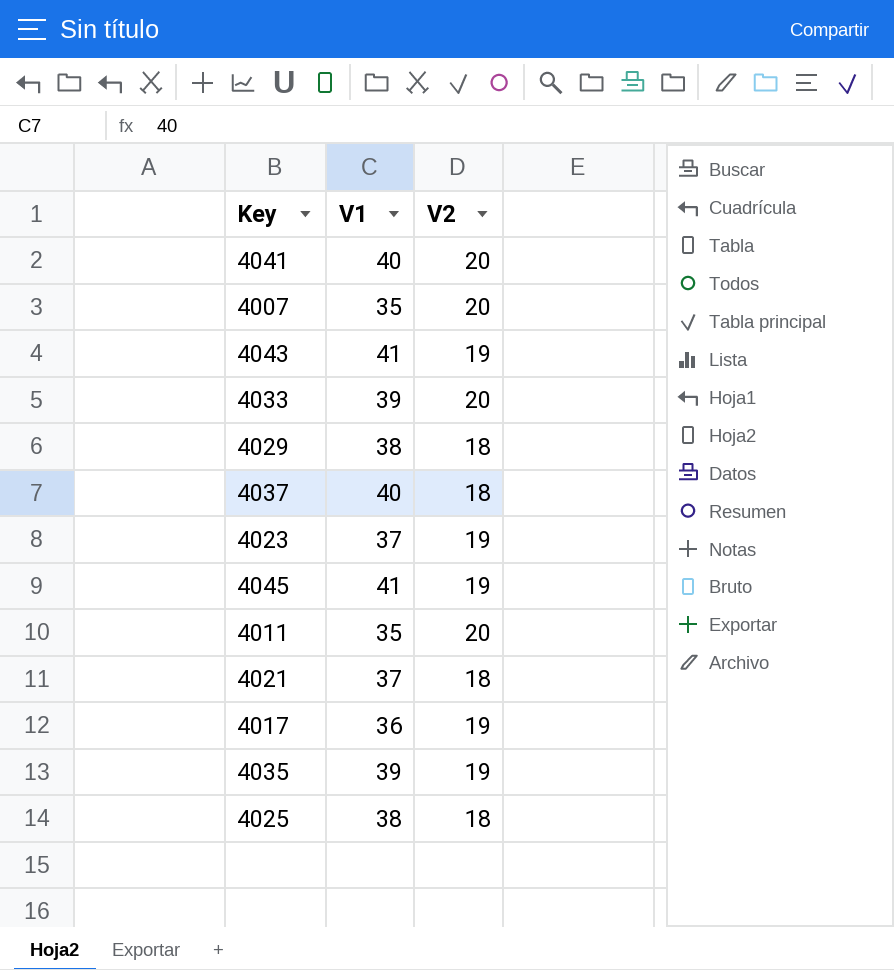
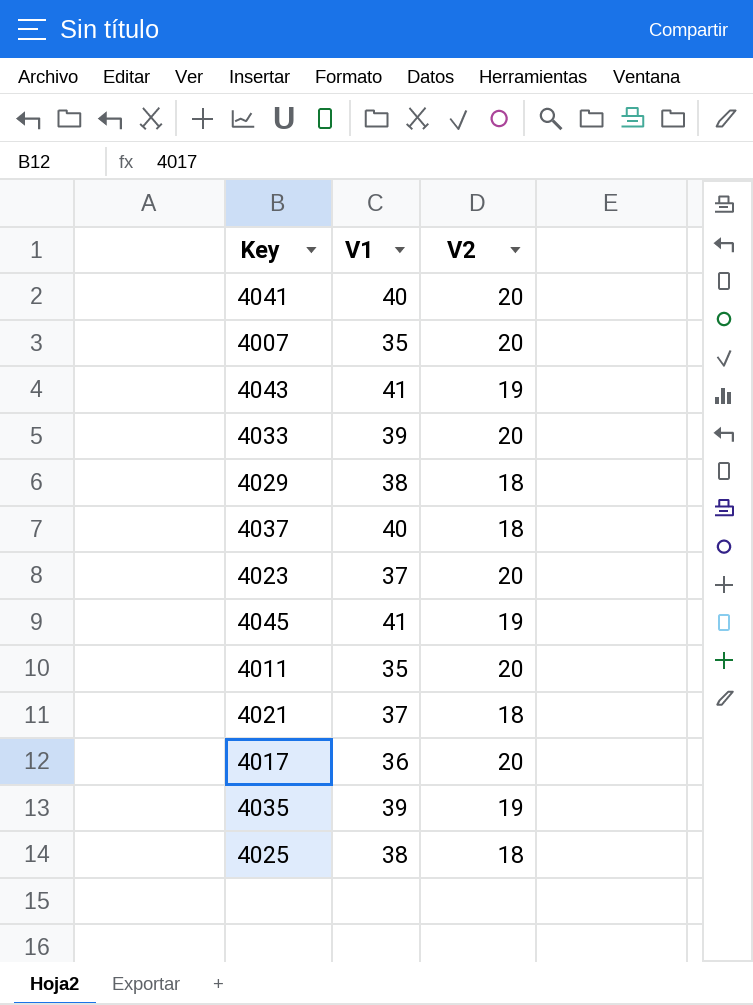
4023 | V2: 19 -> 20
4017 | V2: 19 -> 20

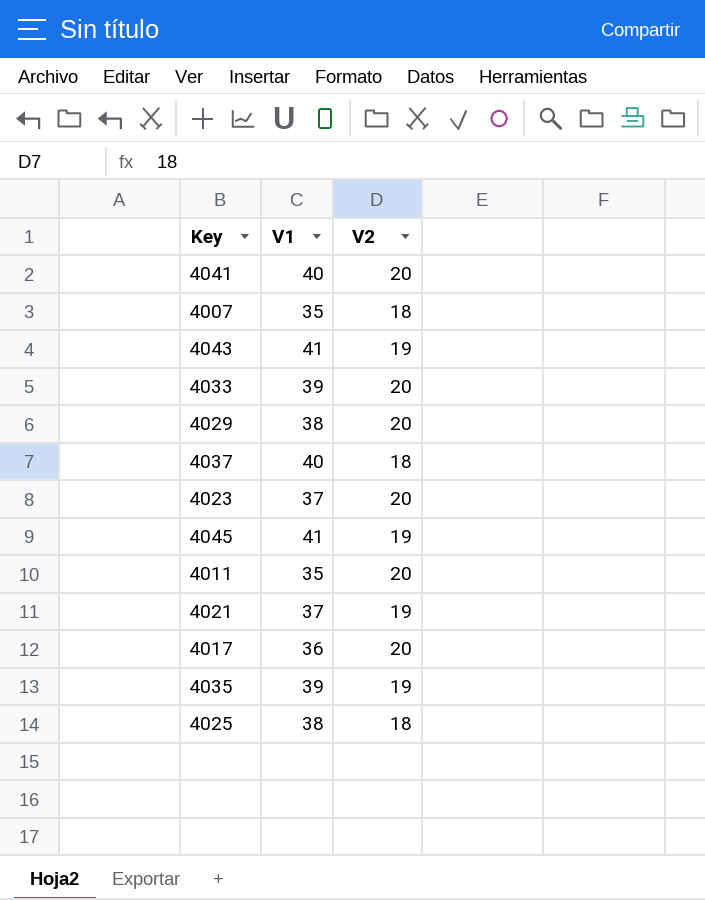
4007 | V2: 20 -> 18
4029 | V2: 18 -> 20
4021 | V2: 18 -> 19

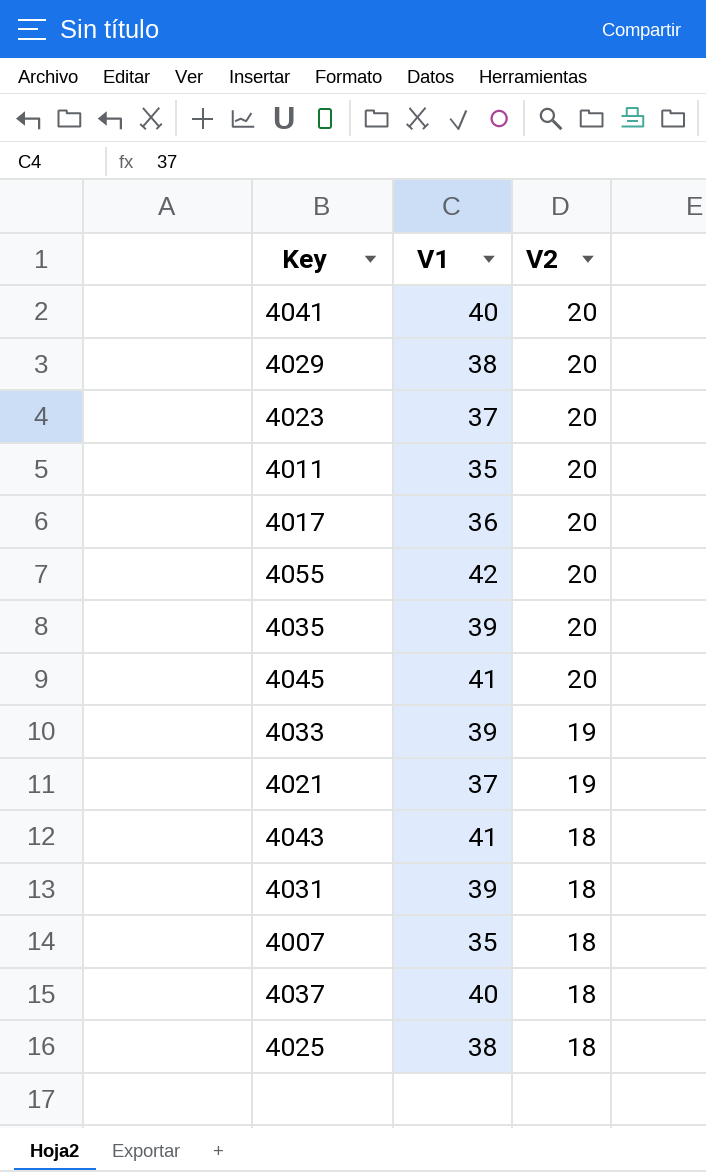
row order: none -> V2 descending
row 4055: none -> 42 | 20
4035 | V2: 19 -> 20
4045 | V2: 19 -> 20
4033 | V2: 20 -> 19
4043 | V2: 19 -> 18
row 4031: none -> 39 | 18

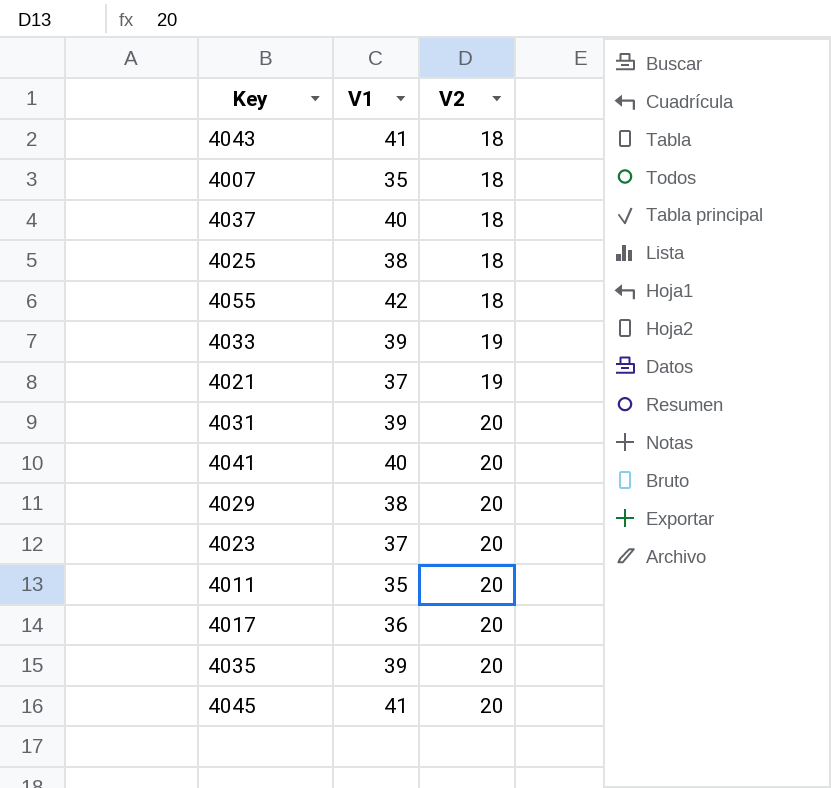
row order: V2 descending -> V2 ascending
4055 | V2: 20 -> 18
4031 | V2: 18 -> 20

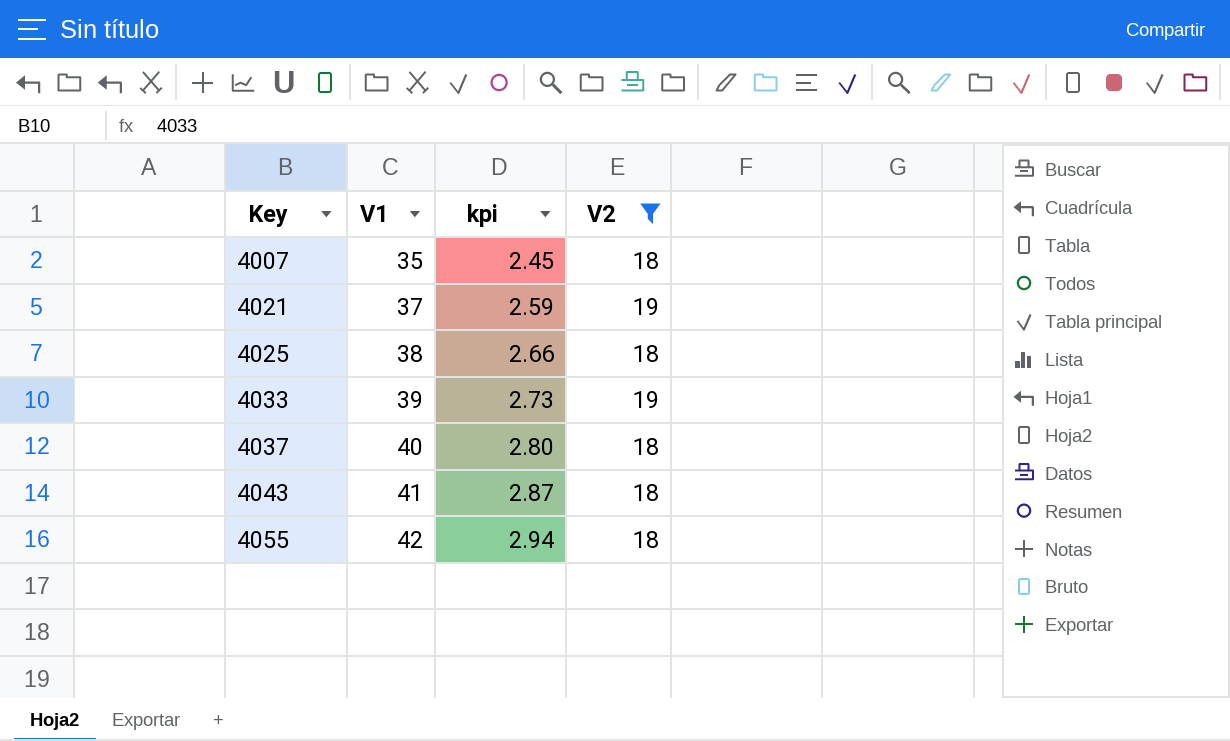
filter: none -> V2 != 20
row order: V2 ascending -> Key ascending
column kpi | formula: none -> [V1] * 0.07

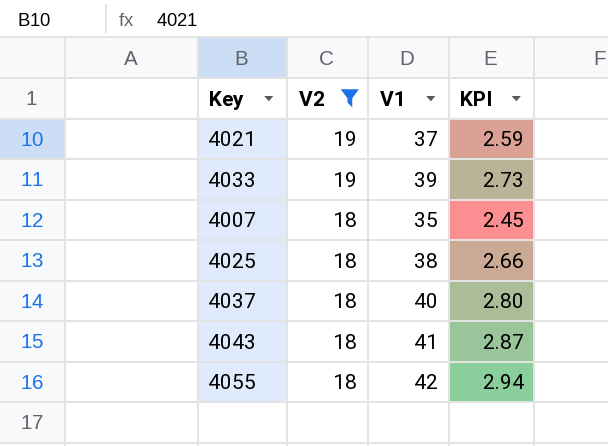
row order: Key ascending -> V2 descending
column V2 | position: 4 -> 2
column name: kpi -> KPI

